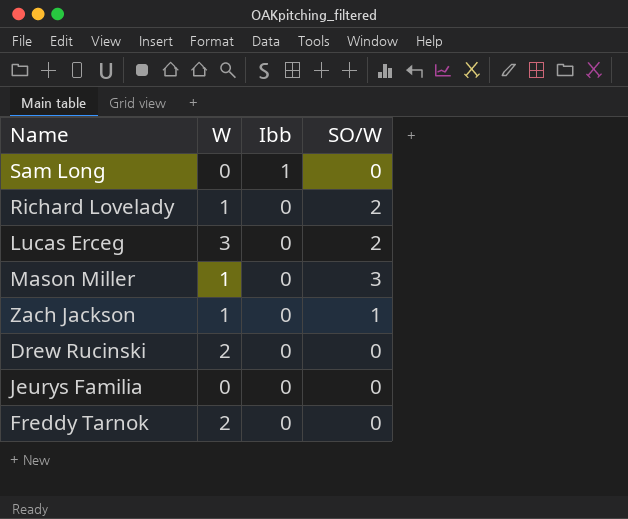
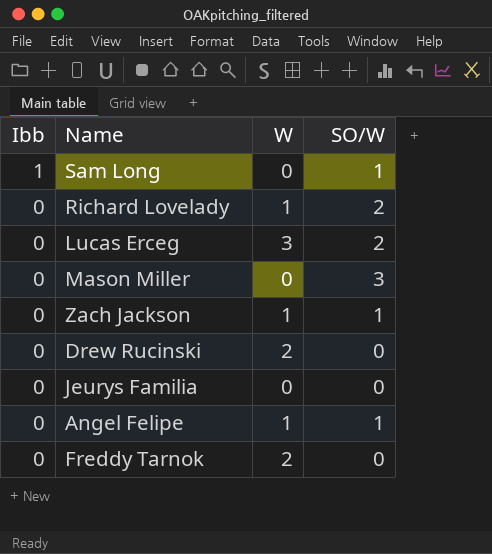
column Ibb | position: 3 -> 1
Sam Long | SO/W: 0 -> 1
Mason Miller | W: 1 -> 0
row Angel Felipe: none -> 0 | 1 | 1

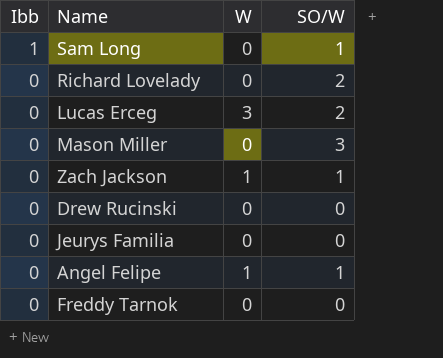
Richard Lovelady | W: 1 -> 0
Drew Rucinski | W: 2 -> 0
Freddy Tarnok | W: 2 -> 0

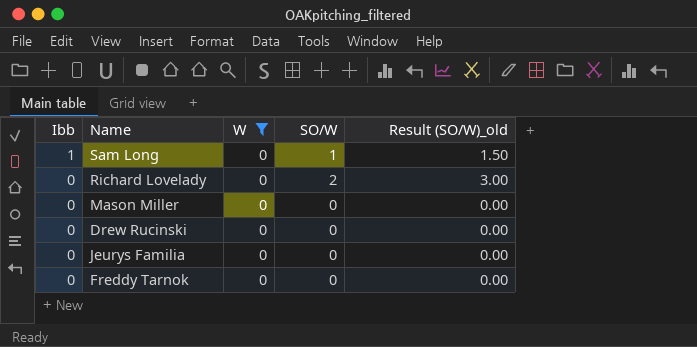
filter: none -> W = 0
column Result (SO/W)_old | formula: none -> [SO/W] * 1.5
Mason Miller | SO/W: 3 -> 0

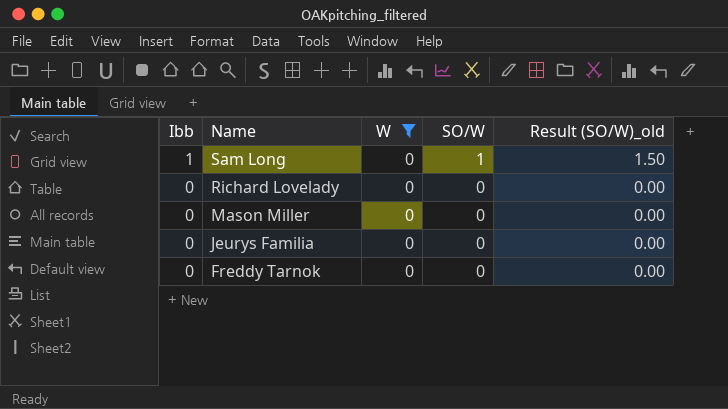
row Drew Rucinski: 0 | 0 | 0 | 0.00 -> none
Richard Lovelady | SO/W: 2 -> 0
Richard Lovelady | Result (SO/W)_old: 3.00 -> 0.00

